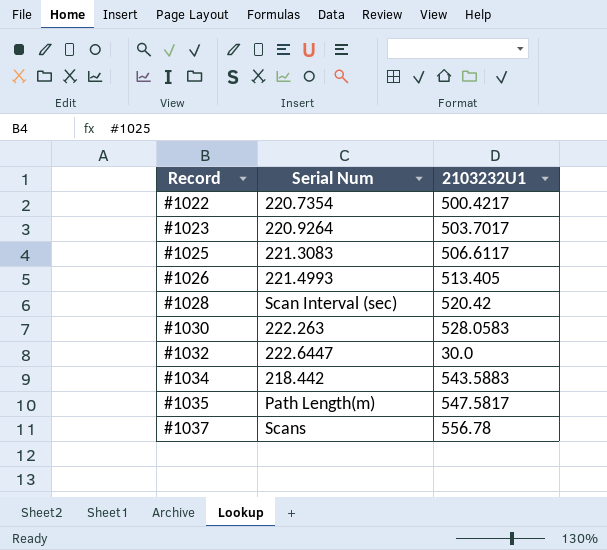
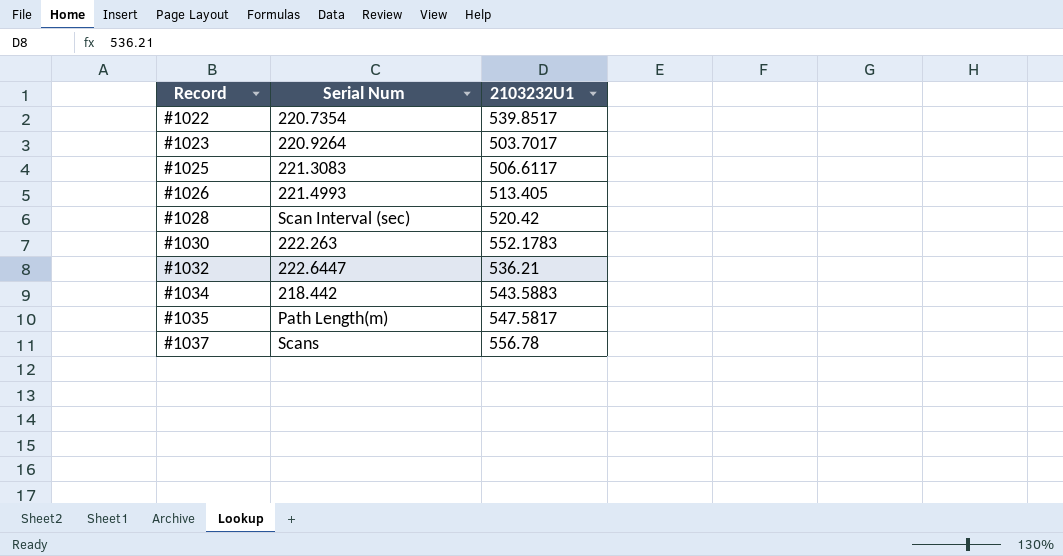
#1022 | 2103232U1: 500.4217 -> 539.8517
#1030 | 2103232U1: 528.0583 -> 552.1783
#1032 | 2103232U1: 30.0 -> 536.21

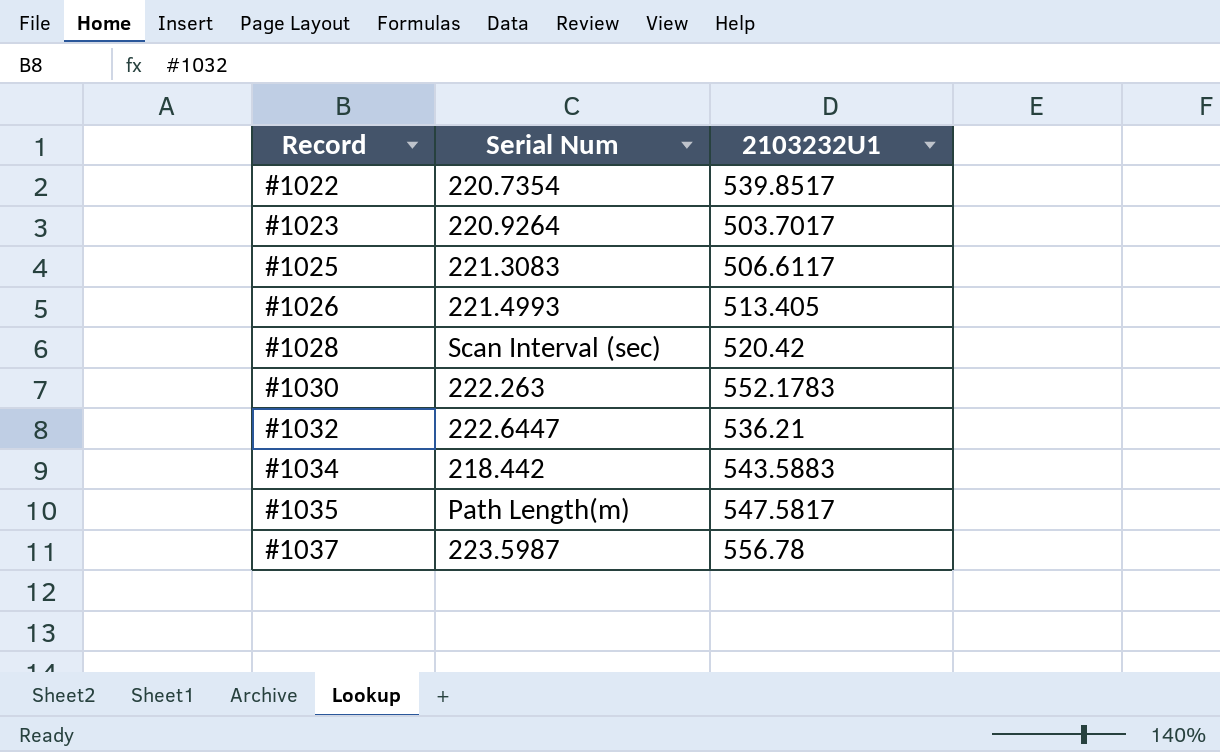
#1037 | Serial Num: Scans -> 223.5987

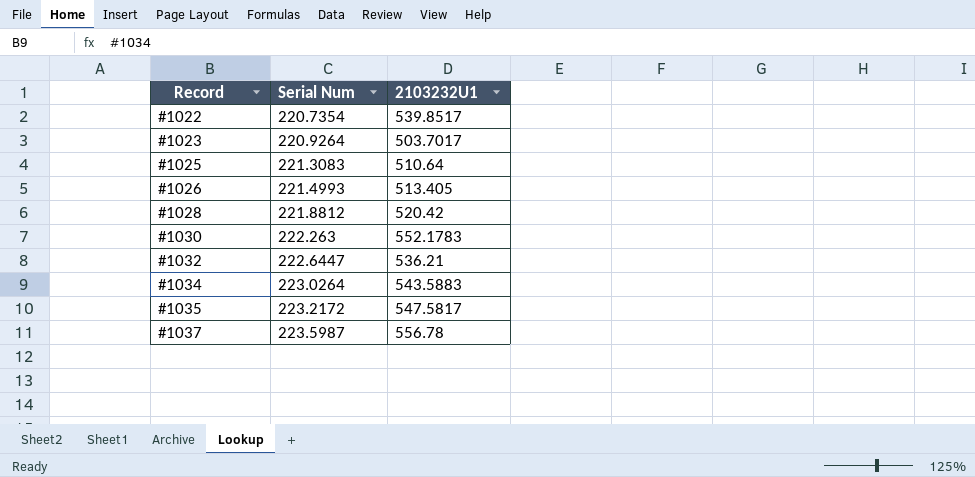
#1025 | 2103232U1: 506.6117 -> 510.64
#1028 | Serial Num: Scan Interval (sec) -> 221.8812
#1034 | Serial Num: 218.442 -> 223.0264
#1035 | Serial Num: Path Length(m) -> 223.2172

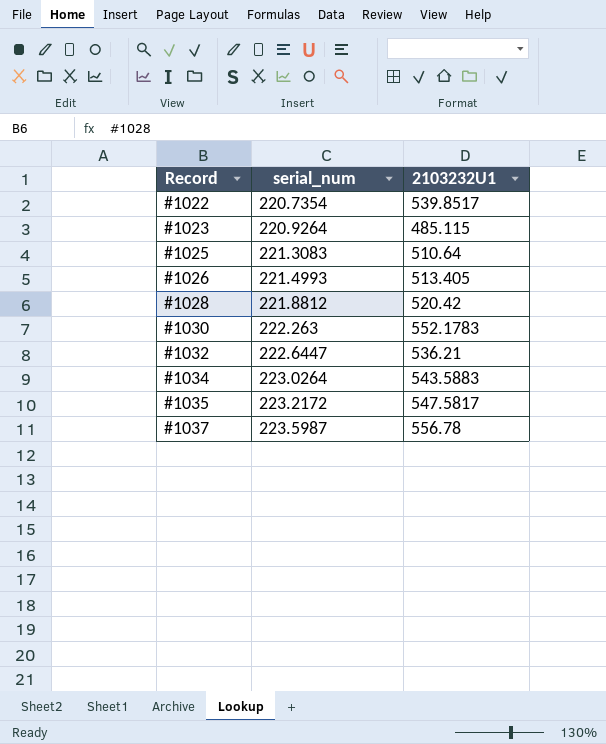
column name: Serial Num -> serial_num
#1023 | 2103232U1: 503.7017 -> 485.115

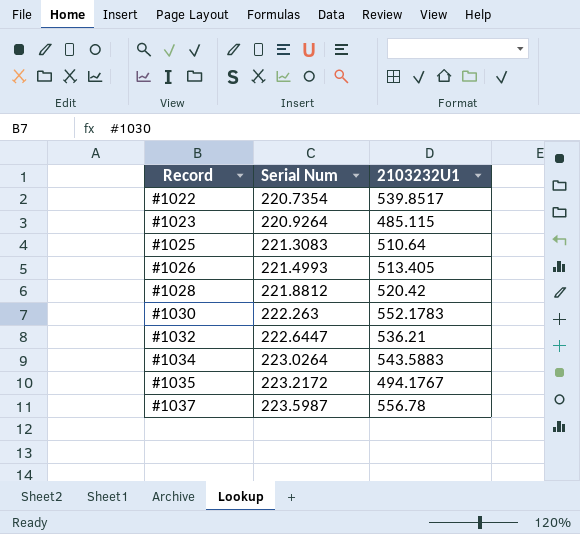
column name: serial_num -> Serial Num
#1035 | 2103232U1: 547.5817 -> 494.1767

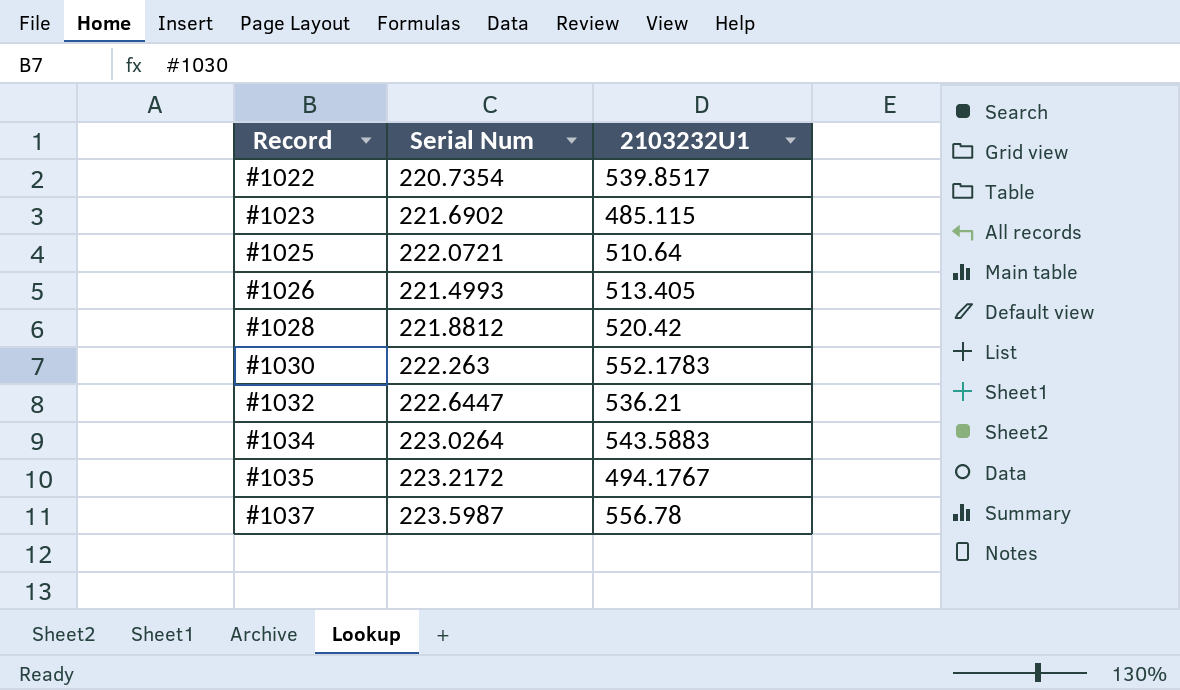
#1023 | Serial Num: 220.9264 -> 221.6902
#1025 | Serial Num: 221.3083 -> 222.0721

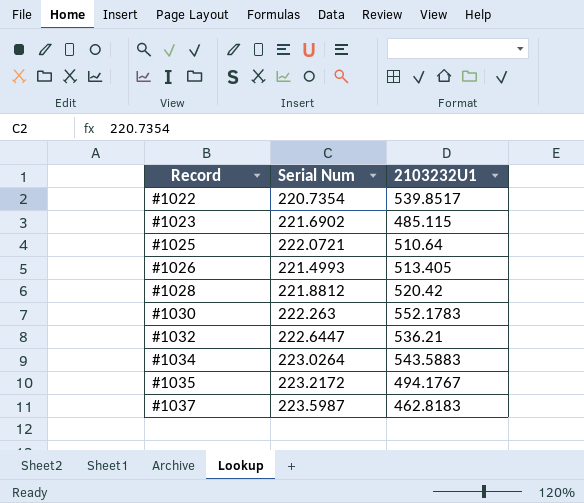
#1037 | 2103232U1: 556.78 -> 462.8183

